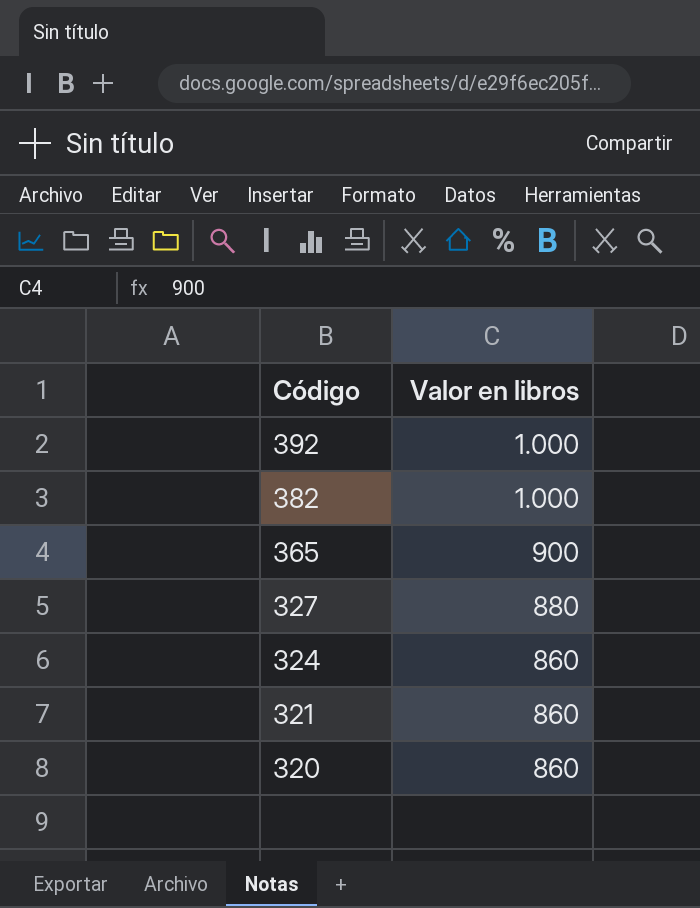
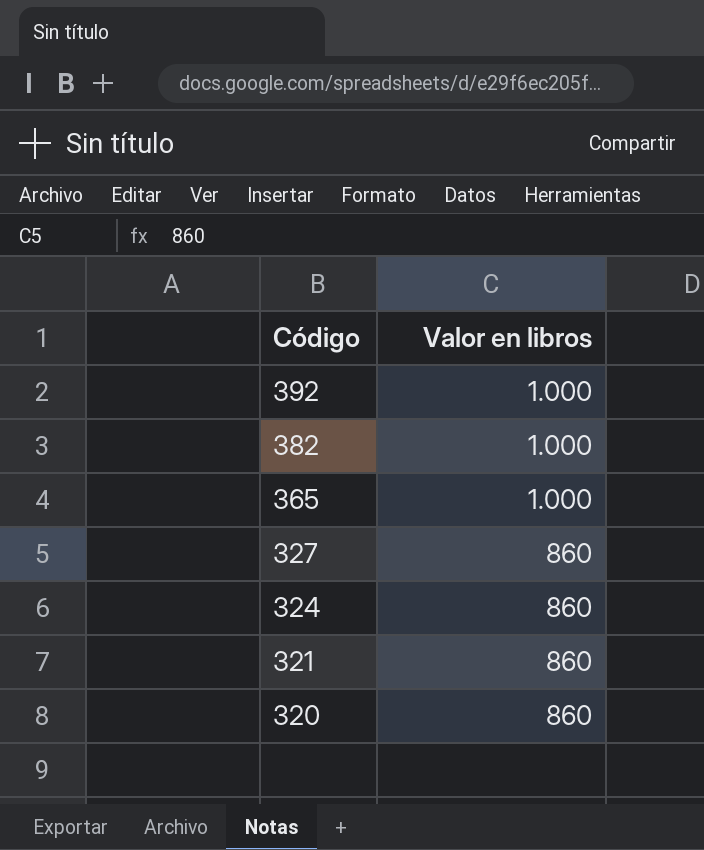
365 | Valor en libros: 900 -> 1.000
327 | Valor en libros: 880 -> 860

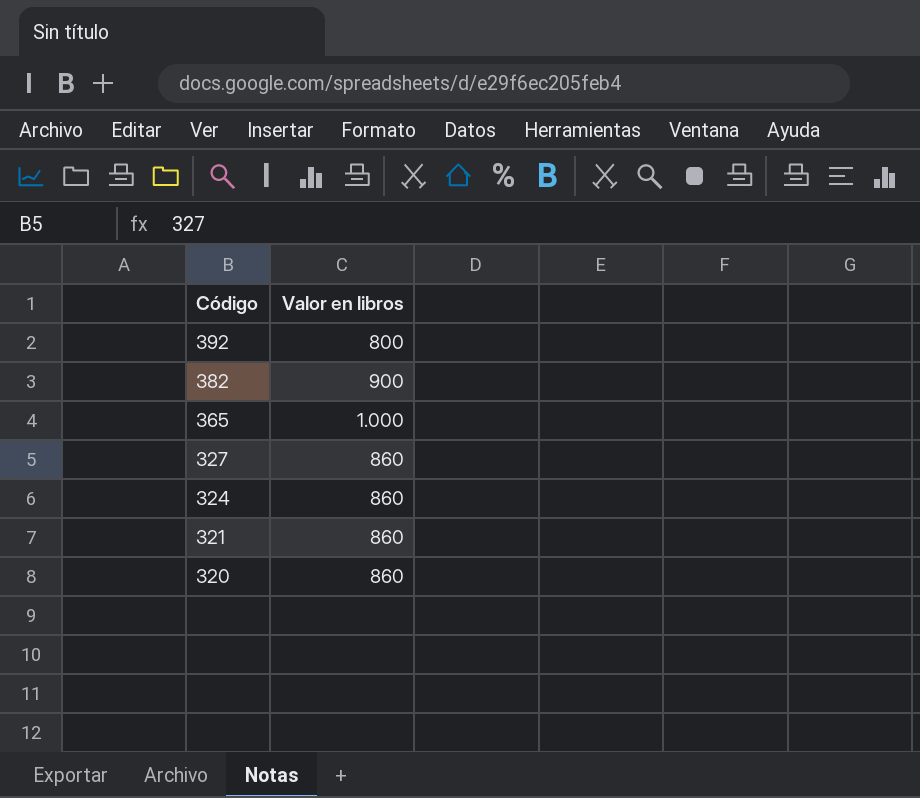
392 | Valor en libros: 1.000 -> 800
382 | Valor en libros: 1.000 -> 900

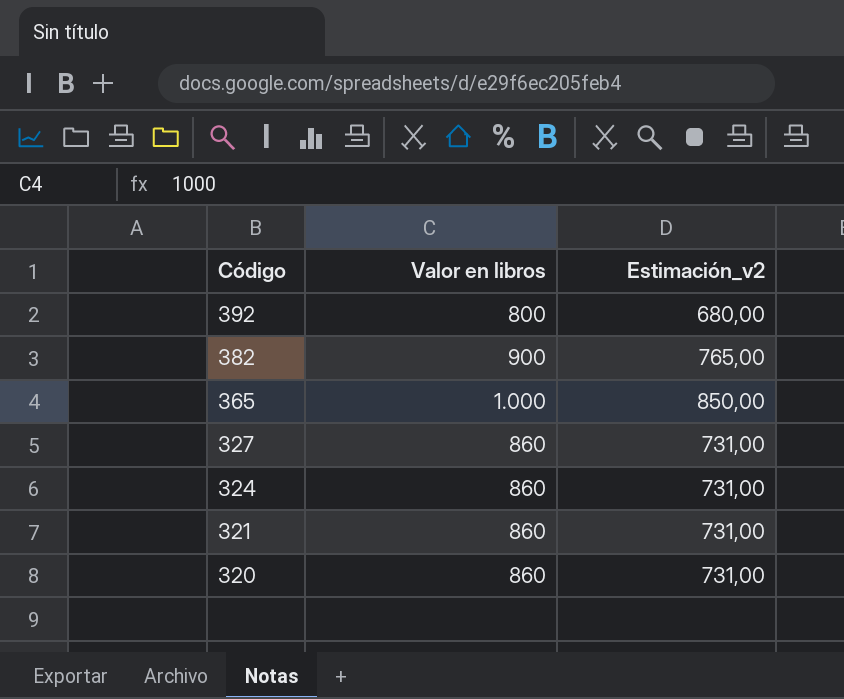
column Estimación_v2 | formula: none -> [Valor en libros] * 0,85

